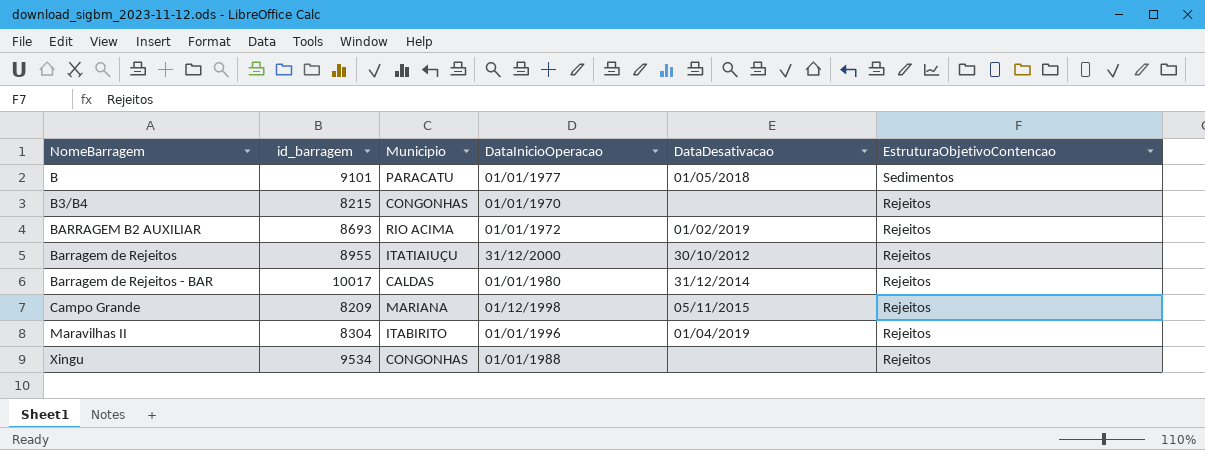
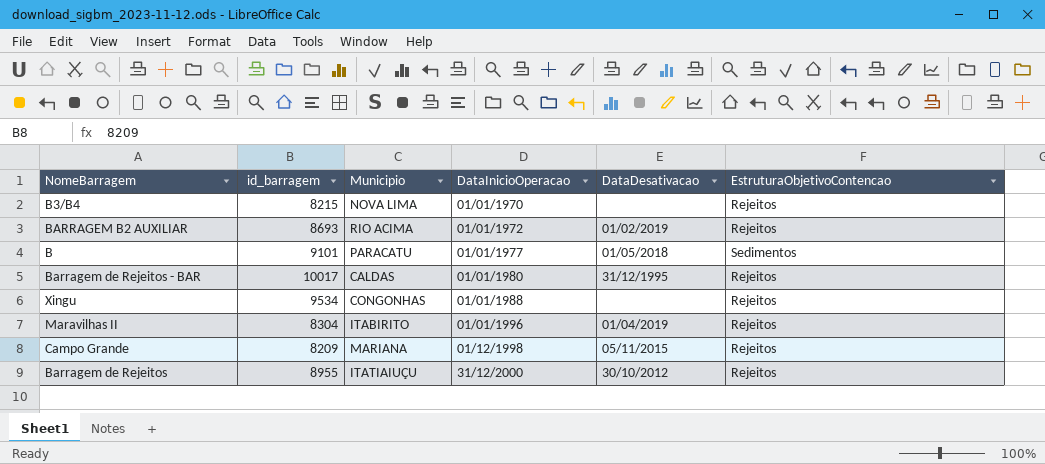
row order: NomeBarragem ascending -> DataInicioOperacao ascending
B3/B4 | Municipio: CONGONHAS -> NOVA LIMA
Barragem de Rejeitos - BAR | DataDesativacao: 31/12/2014 -> 31/12/1995

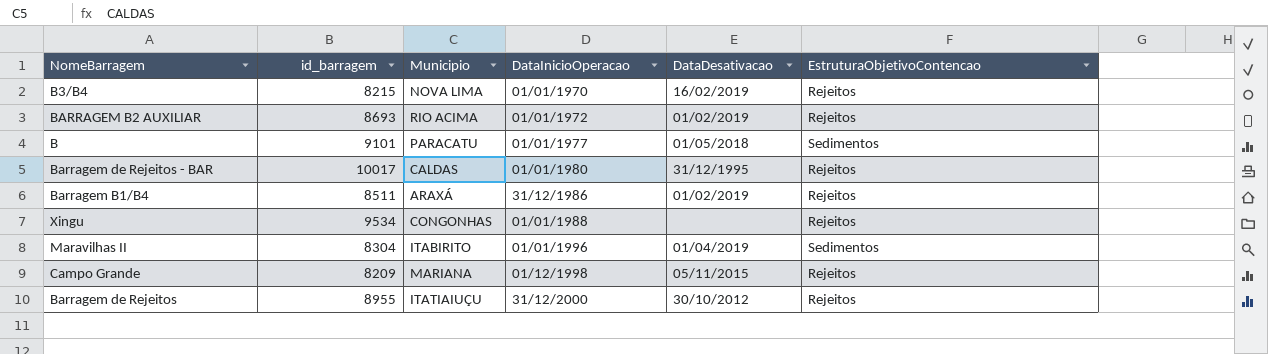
B3/B4 | DataDesativacao: none -> 16/02/2019
row Barragem B1/B4: none -> 8511 | ARAXÁ | 31/12/1986 | 01/02/2019 | Rejeitos
Maravilhas II | EstruturaObjetivoContencao: Rejeitos -> Sedimentos

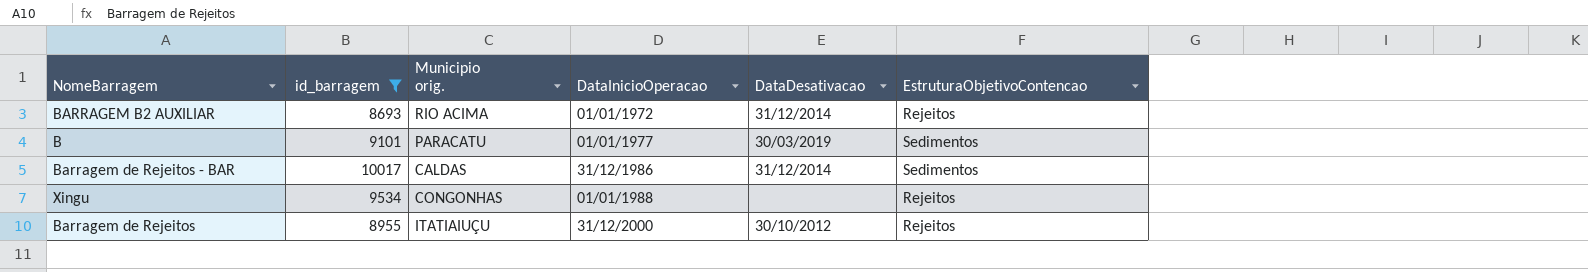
filter: none -> id_barragem >= 8693
column name: Municipio -> Municipio orig.
BARRAGEM B2 AUXILIAR | DataDesativacao: 01/02/2019 -> 31/12/2014
B | DataDesativacao: 01/05/2018 -> 30/03/2019
Barragem de Rejeitos - BAR | DataInicioOperacao: 01/01/1980 -> 31/12/1986
Barragem de Rejeitos - BAR | DataDesativacao: 31/12/1995 -> 31/12/2014
Barragem de Rejeitos - BAR | EstruturaObjetivoContencao: Rejeitos -> Sedimentos

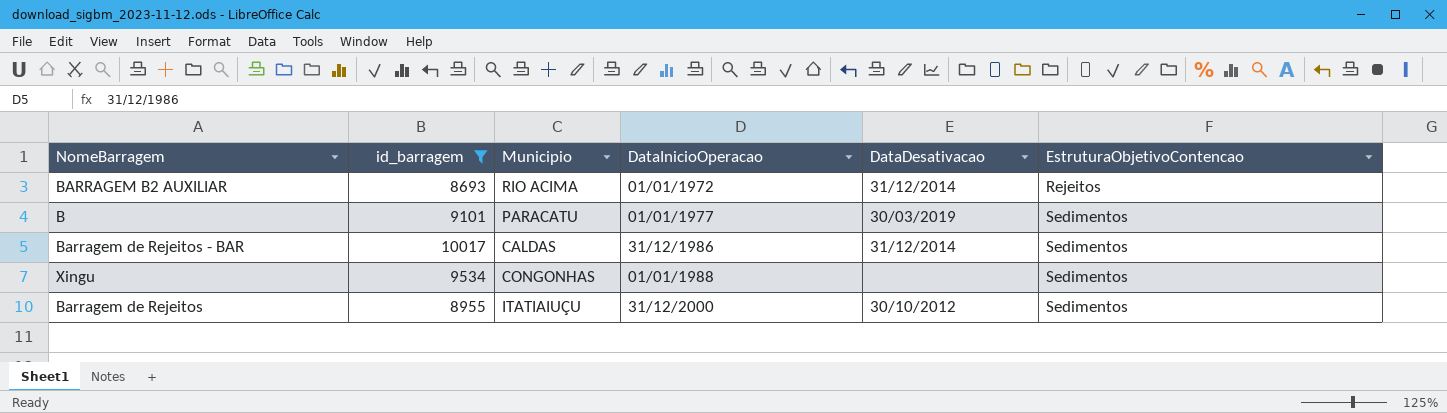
column name: Municipio orig. -> Municipio
Xingu | EstruturaObjetivoContencao: Rejeitos -> Sedimentos
Barragem de Rejeitos | EstruturaObjetivoContencao: Rejeitos -> Sedimentos

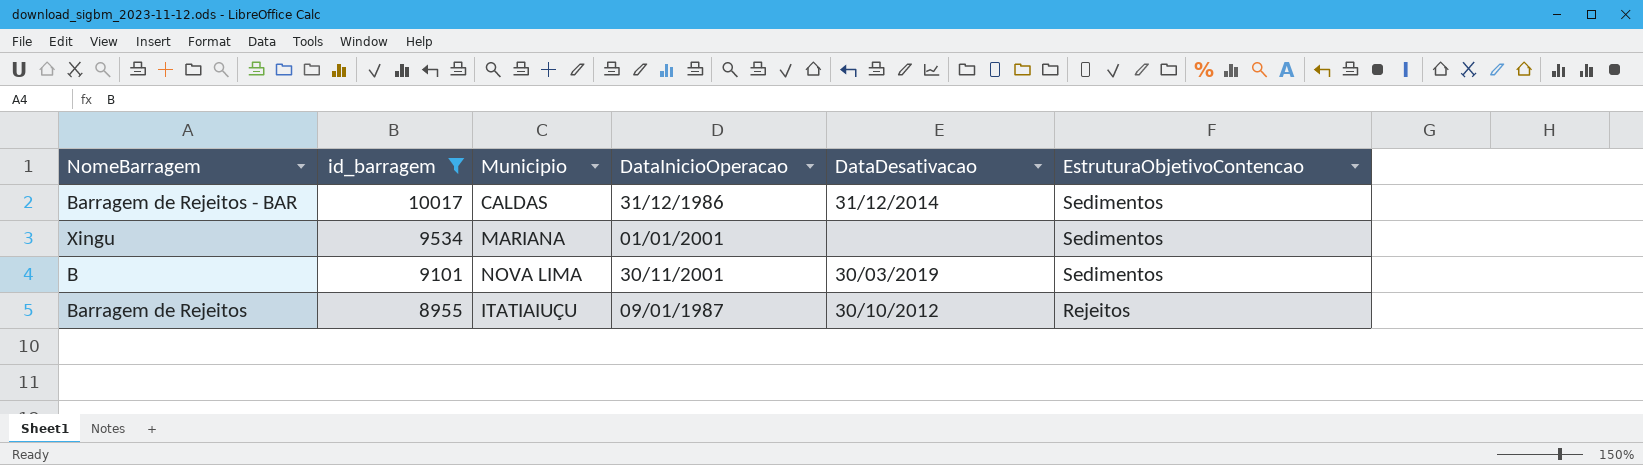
row order: DataInicioOperacao ascending -> id_barragem descending
row BARRAGEM B2 AUXILIAR: 8693 | RIO ACIMA | 01/01/1972 | 31/12/2014 | Rejeitos -> none
Xingu | Municipio: CONGONHAS -> MARIANA
Xingu | DataInicioOperacao: 01/01/1988 -> 01/01/2001
B | Municipio: PARACATU -> NOVA LIMA
B | DataInicioOperacao: 01/01/1977 -> 30/11/2001
Barragem de Rejeitos | DataInicioOperacao: 31/12/2000 -> 09/01/1987
Barragem de Rejeitos | EstruturaObjetivoContencao: Sedimentos -> Rejeitos

